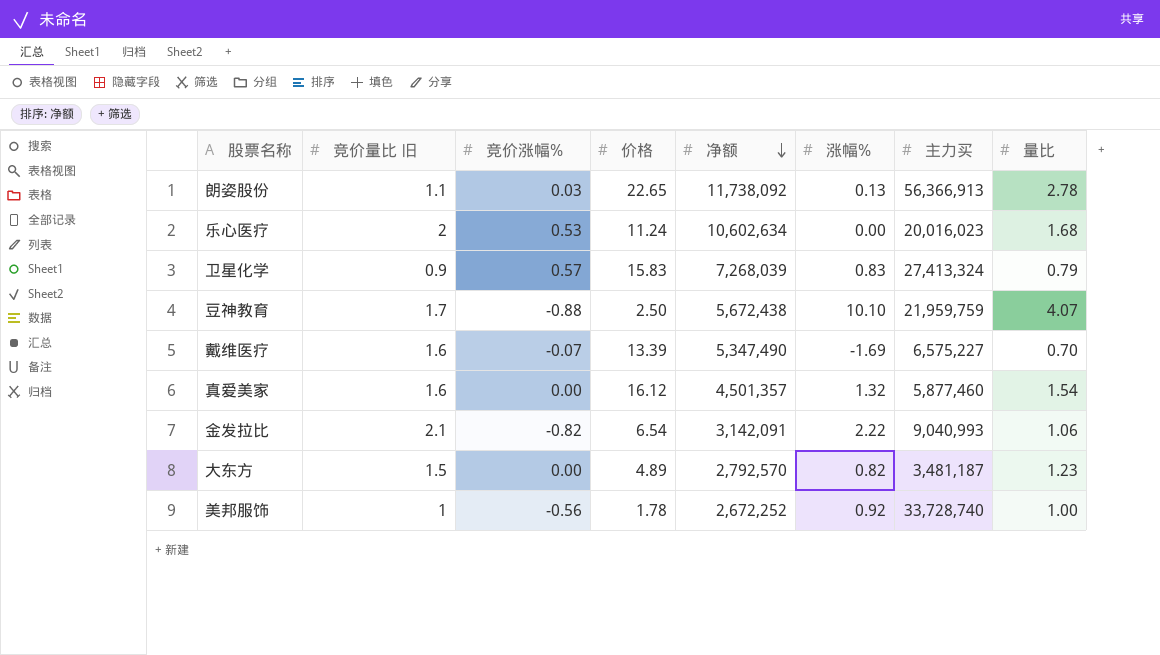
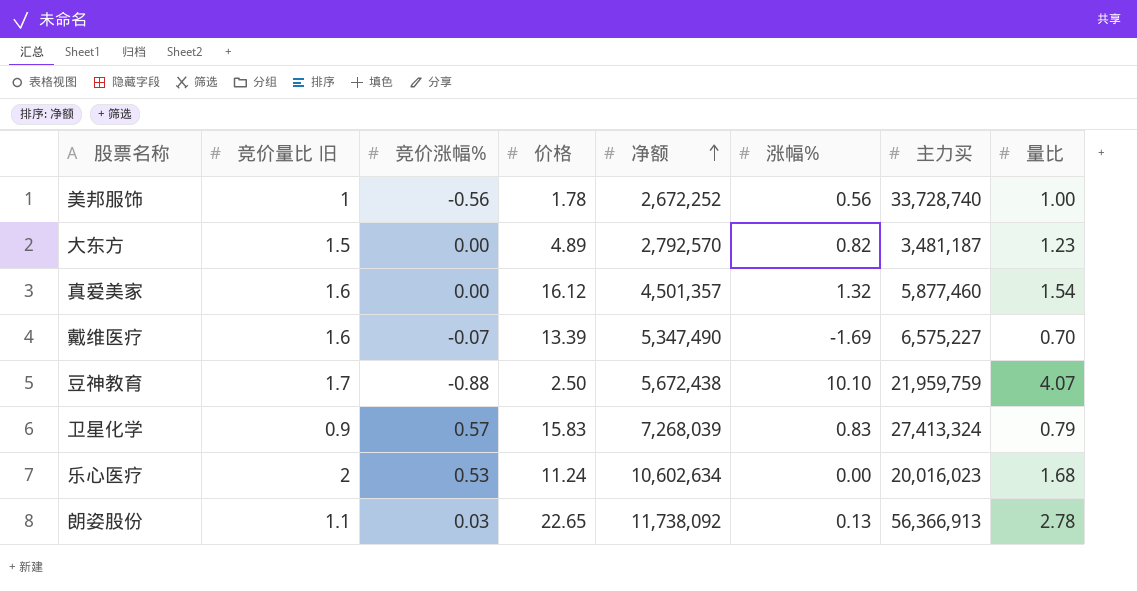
row order: 净额 descending -> 净额 ascending
row 金发拉比: 2.1 | -0.82 | 6.54 | 3,142,091 | 2.22 | 9,040,993 | 1.06 -> none
美邦服饰 | 涨幅%: 0.92 -> 0.56

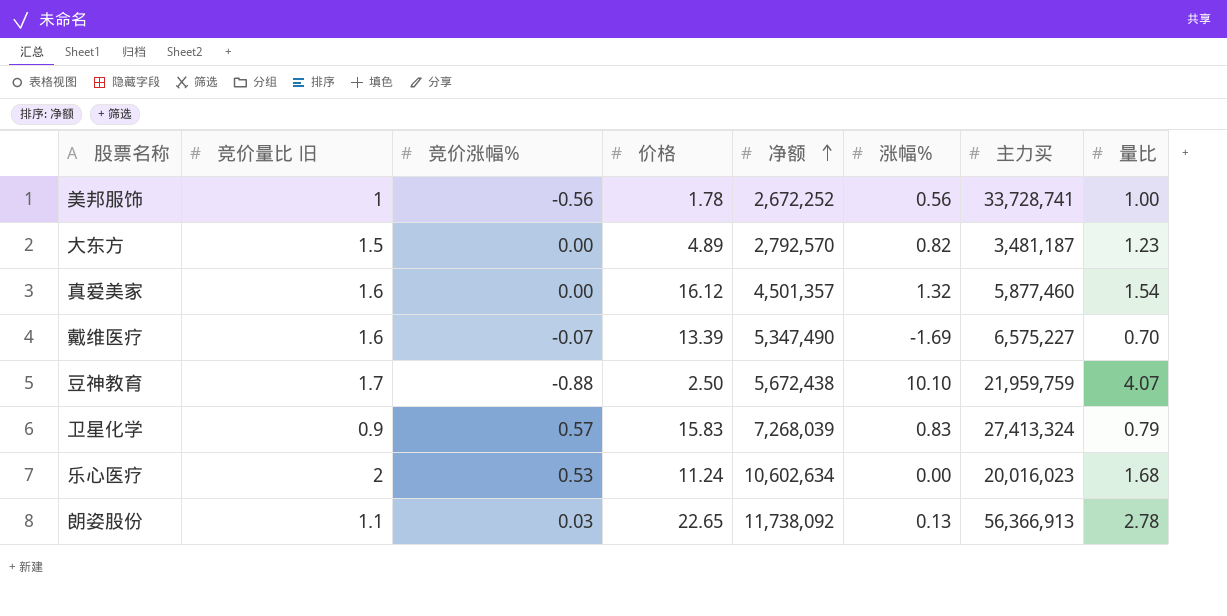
美邦服饰 | 主力买: 33,728,740 -> 33,728,741

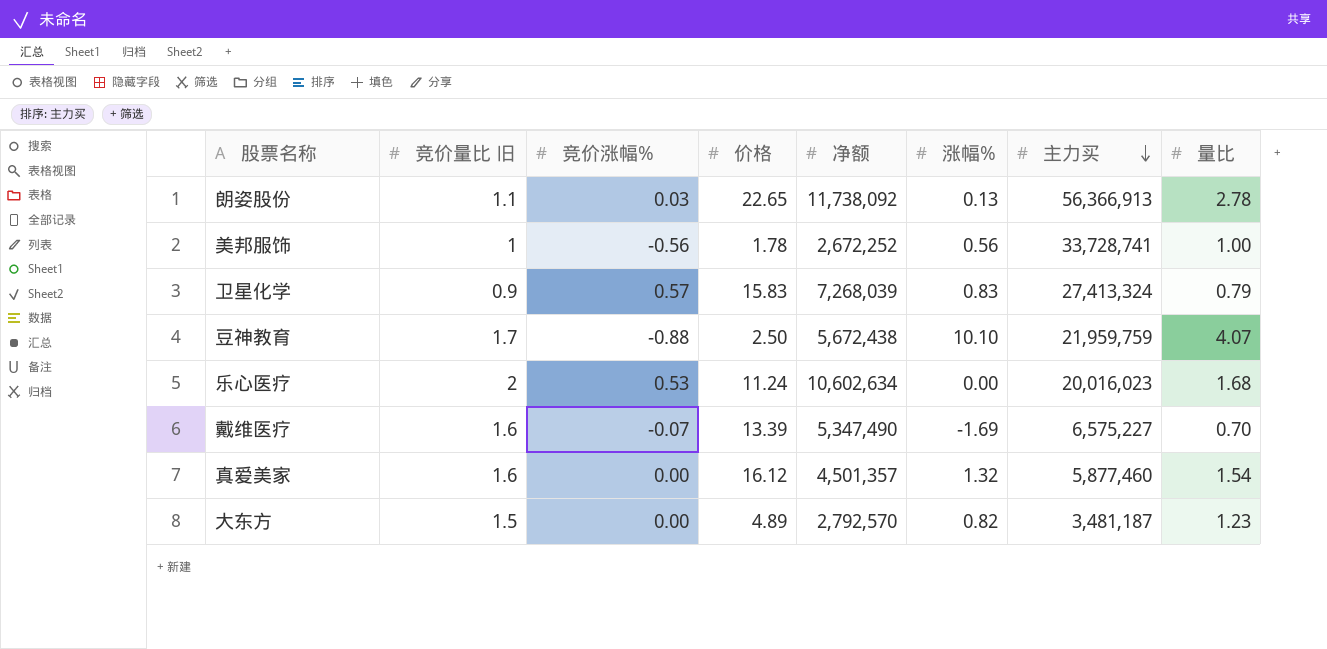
row order: 净额 ascending -> 主力买 descending

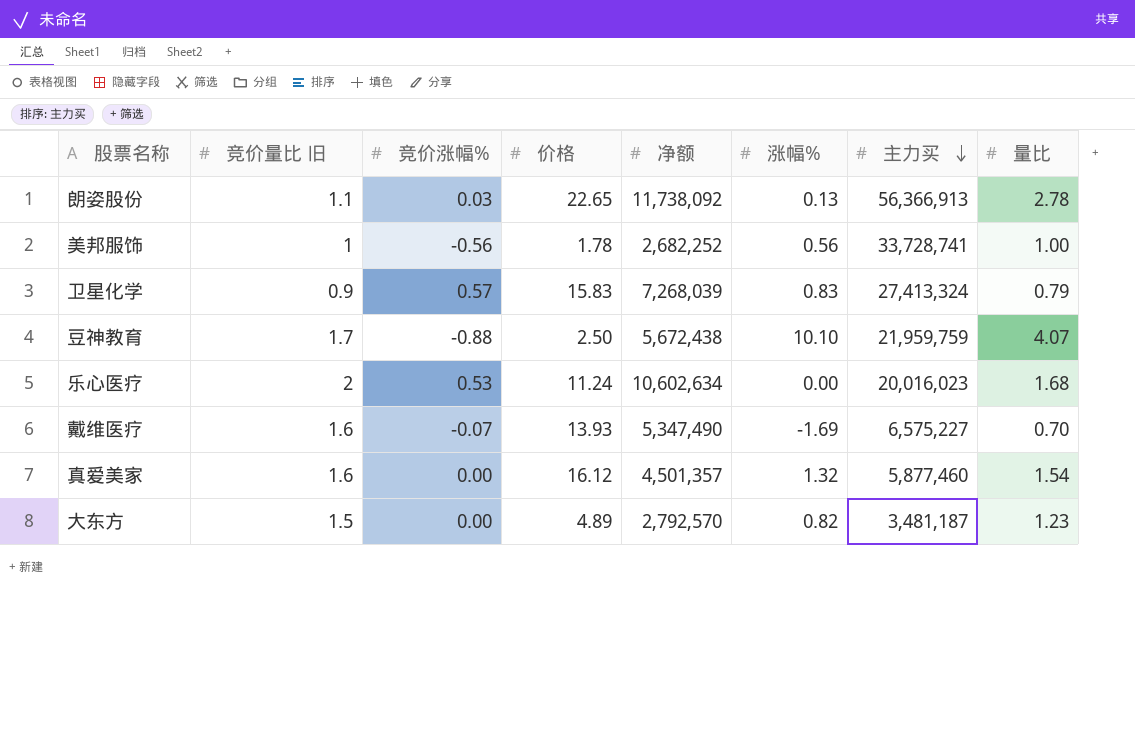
美邦服饰 | 净额: 2,672,252 -> 2,682,252
戴维医疗 | 价格: 13.39 -> 13.93

